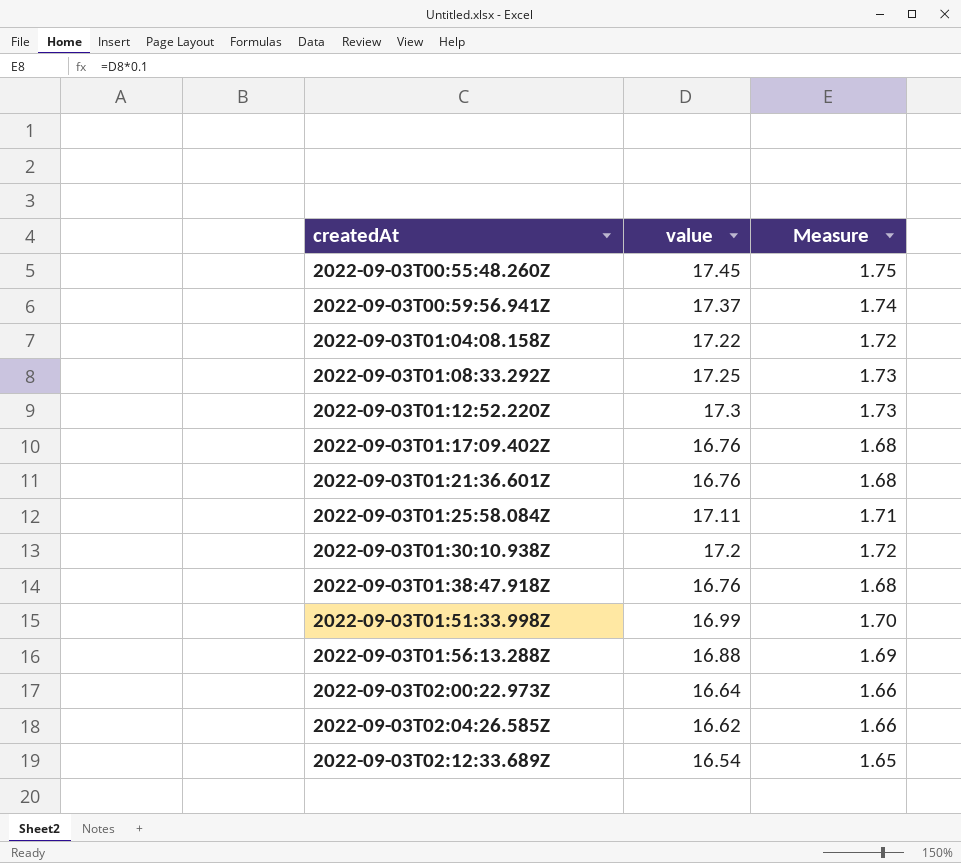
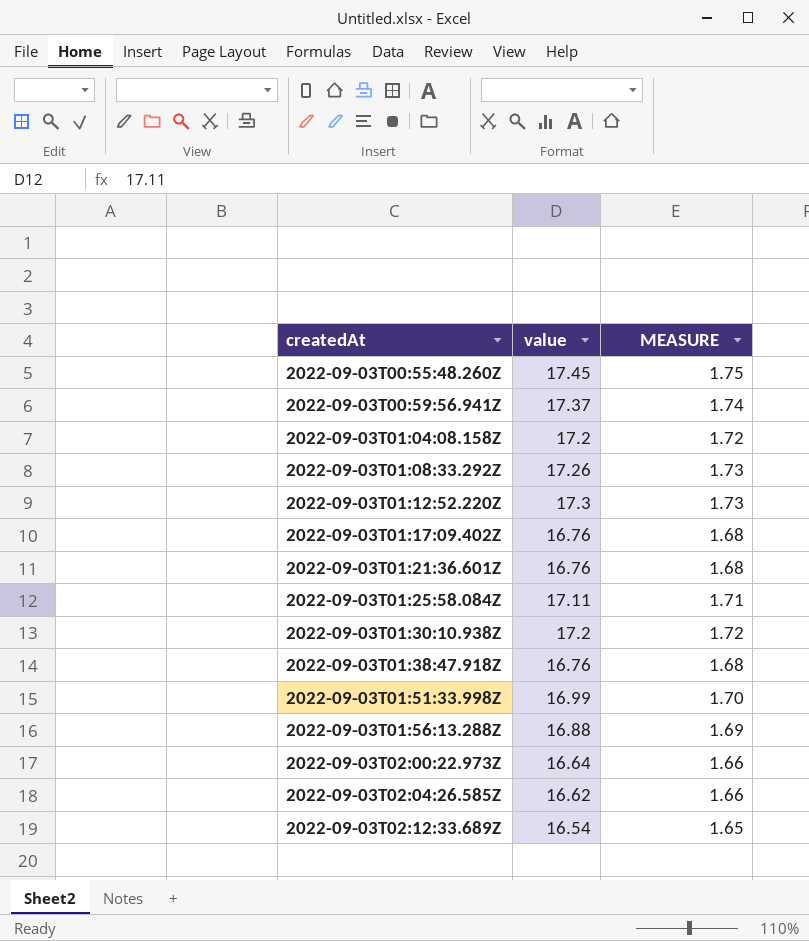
column name: Measure -> MEASURE
2022-09-03T01:04:08.158Z | value: 17.22 -> 17.2
2022-09-03T01:08:33.292Z | value: 17.25 -> 17.26

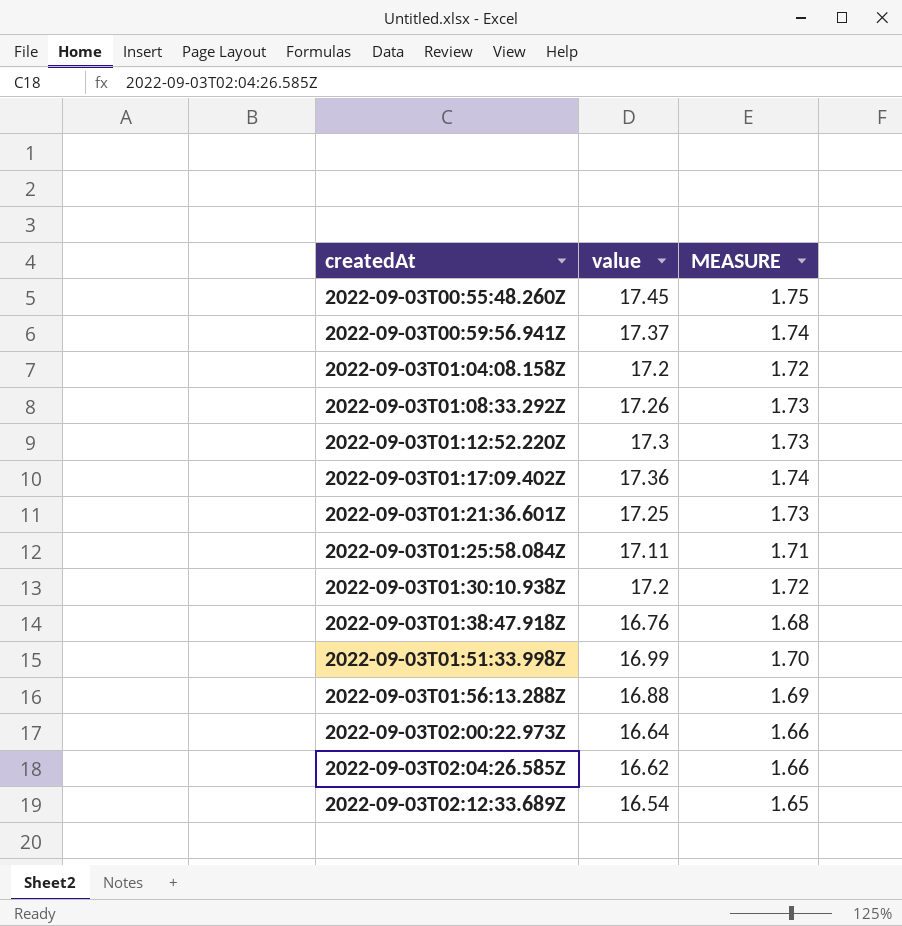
2022-09-03T01:17:09.402Z | value: 16.76 -> 17.36
2022-09-03T01:17:09.402Z | MEASURE: 1.68 -> 1.74
2022-09-03T01:21:36.601Z | value: 16.76 -> 17.25
2022-09-03T01:21:36.601Z | MEASURE: 1.68 -> 1.73

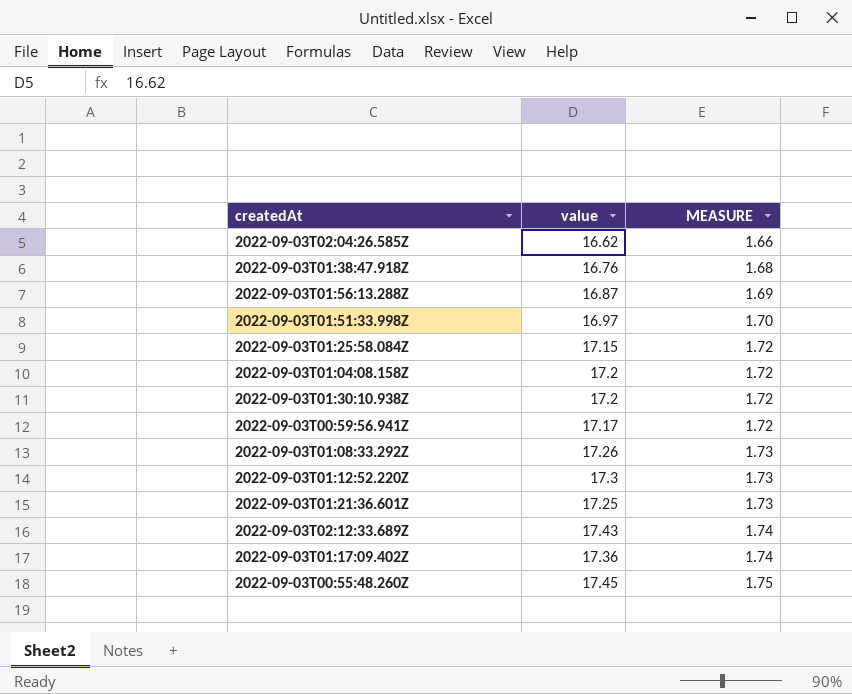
row order: createdAt ascending -> MEASURE ascending
row 2022-09-03T02:00:22.973Z: 16.64 | 1.66 -> none
2022-09-03T01:56:13.288Z | value: 16.88 -> 16.87
2022-09-03T01:51:33.998Z | value: 16.99 -> 16.97
2022-09-03T01:25:58.084Z | value: 17.11 -> 17.15
2022-09-03T01:25:58.084Z | MEASURE: 1.71 -> 1.72
2022-09-03T00:59:56.941Z | value: 17.37 -> 17.17
2022-09-03T00:59:56.941Z | MEASURE: 1.74 -> 1.72
2022-09-03T02:12:33.689Z | value: 16.54 -> 17.43
2022-09-03T02:12:33.689Z | MEASURE: 1.65 -> 1.74

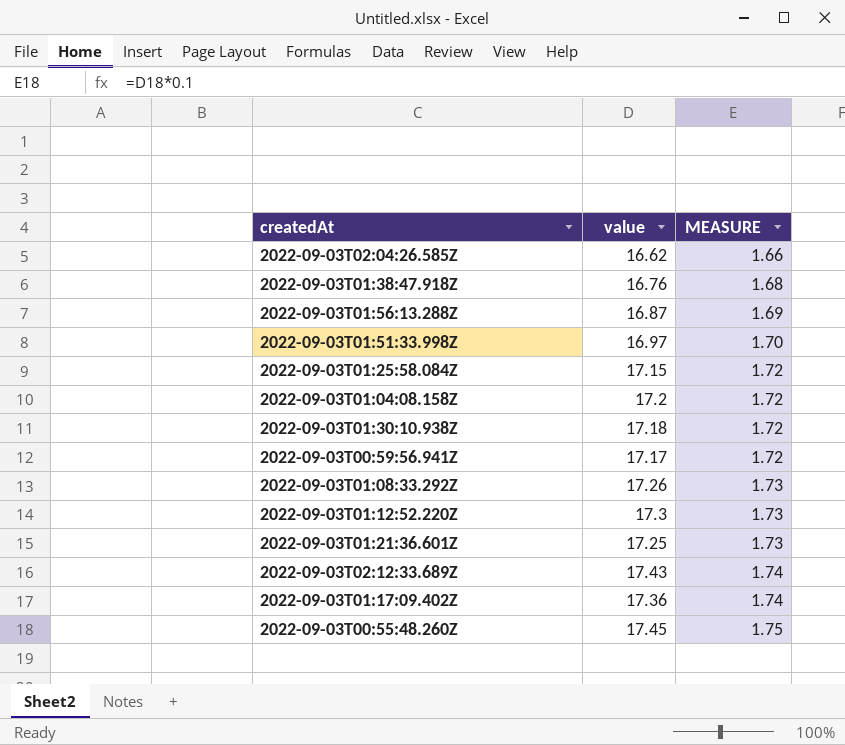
2022-09-03T01:30:10.938Z | value: 17.2 -> 17.18

